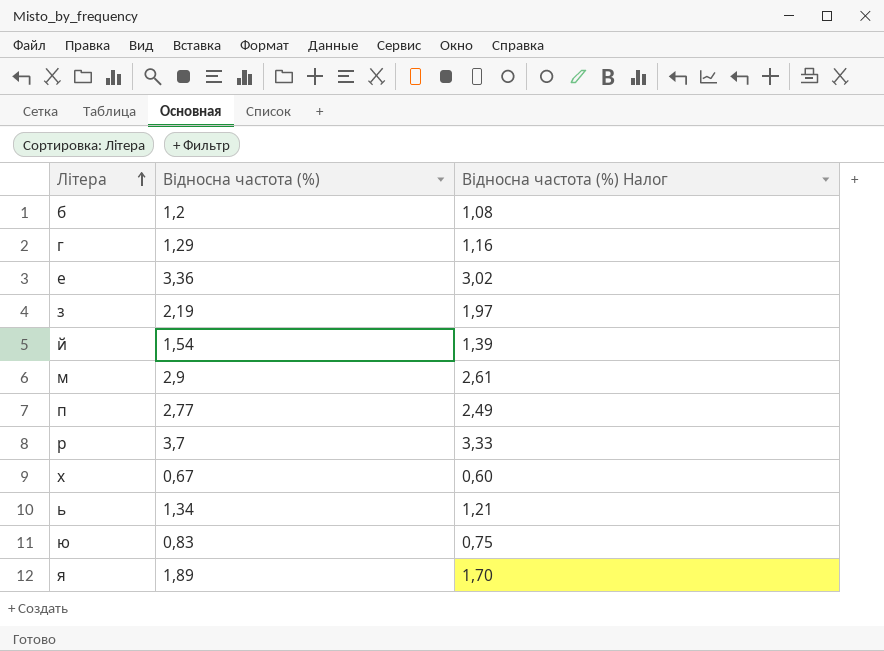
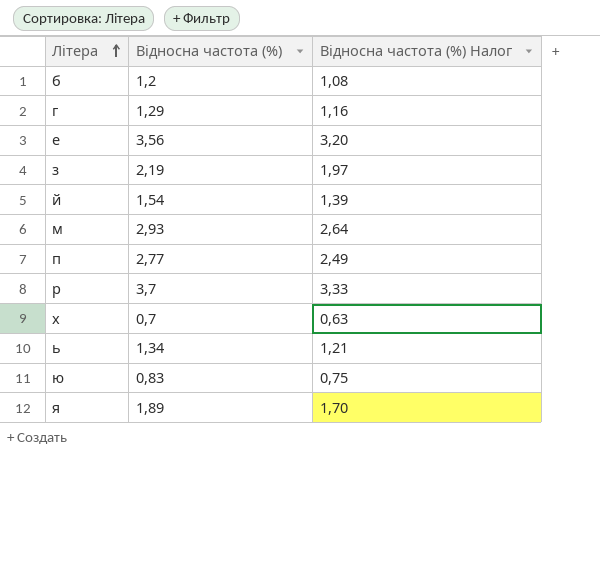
е | Відносна частота (%): 3,36 -> 3,56
е | Відносна частота (%) Налог: 3,02 -> 3,20
м | Відносна частота (%): 2,9 -> 2,93
м | Відносна частота (%) Налог: 2,61 -> 2,64
х | Відносна частота (%): 0,67 -> 0,7
х | Відносна частота (%) Налог: 0,60 -> 0,63

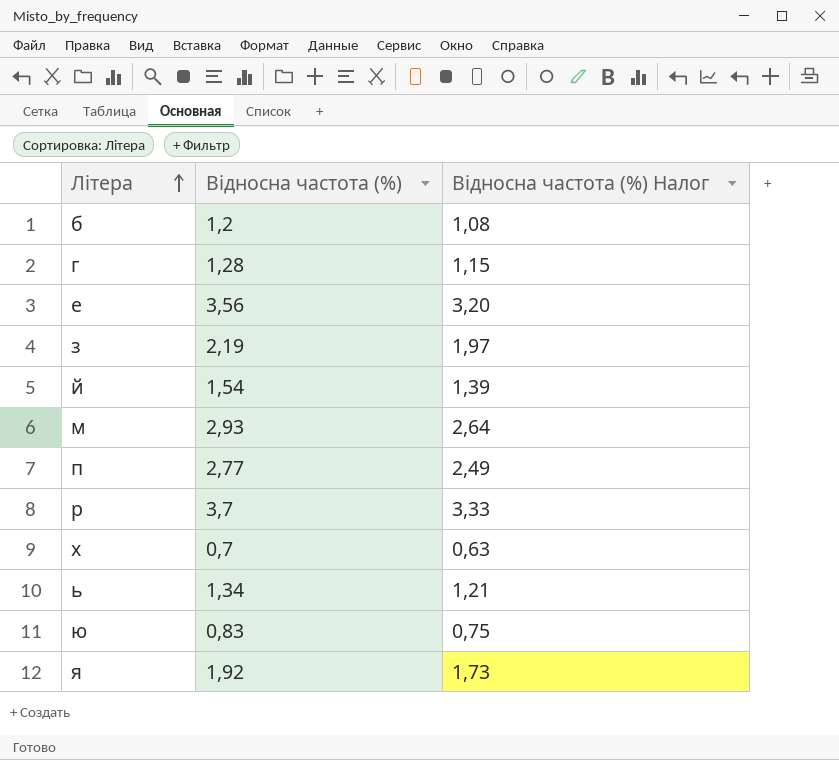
г | Відносна частота (%): 1,29 -> 1,28
г | Відносна частота (%) Налог: 1,16 -> 1,15
я | Відносна частота (%): 1,89 -> 1,92
я | Відносна частота (%) Налог: 1,70 -> 1,73

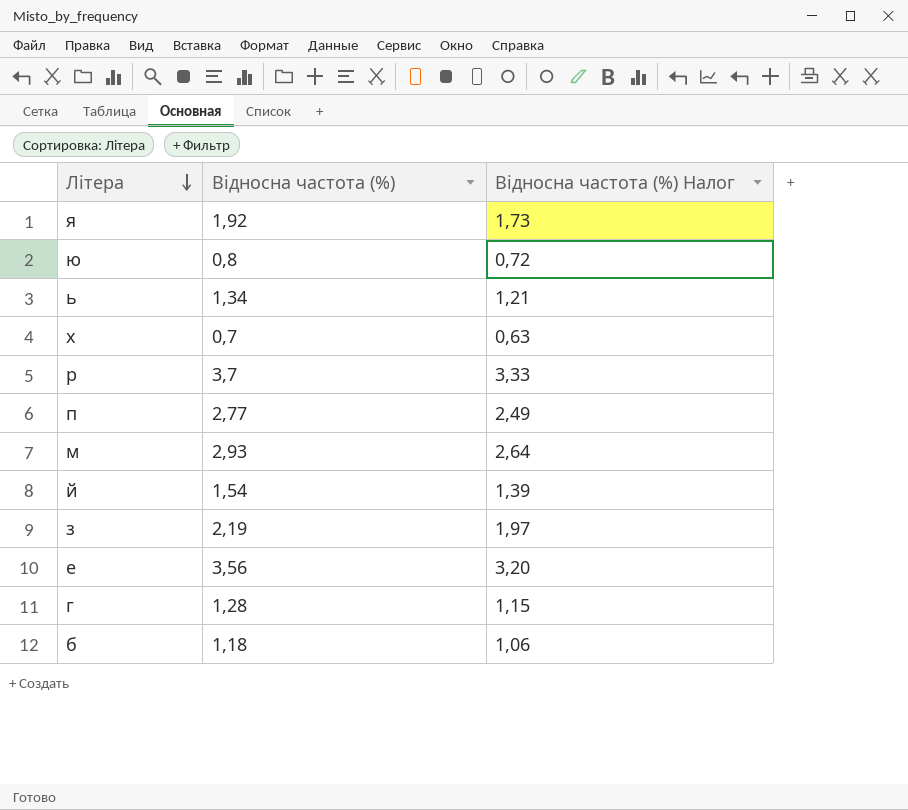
row order: Літера ascending -> Літера descending
ю | Відносна частота (%): 0,83 -> 0,8
ю | Відносна частота (%) Налог: 0,75 -> 0,72
б | Відносна частота (%): 1,2 -> 1,18
б | Відносна частота (%) Налог: 1,08 -> 1,06

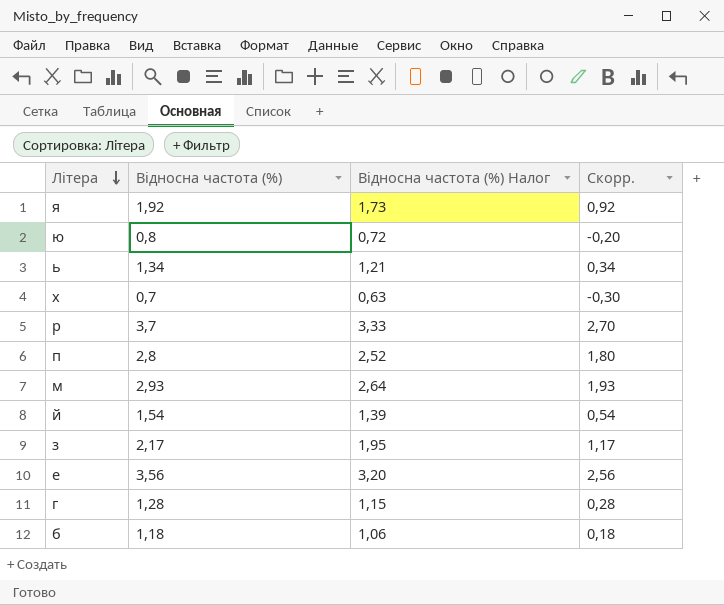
column Скорр. | formula: none -> [Відносна частота (%)] - 1
п | Відносна частота (%): 2,77 -> 2,8
п | Відносна частота (%) Налог: 2,49 -> 2,52
з | Відносна частота (%): 2,19 -> 2,17
з | Відносна частота (%) Налог: 1,97 -> 1,95

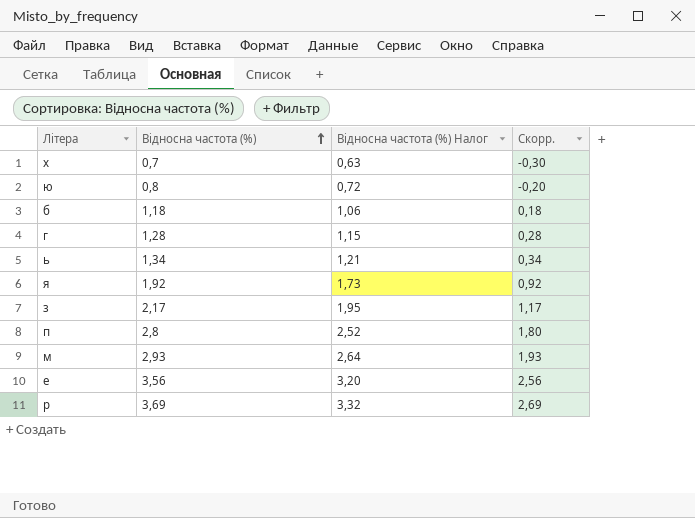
row order: Літера descending -> Відносна частота (%) ascending
row й: 1,54 | 1,39 | 0,54 -> none
р | Відносна частота (%): 3,7 -> 3,69
р | Відносна частота (%) Налог: 3,33 -> 3,32
р | Скорр.: 2,70 -> 2,69

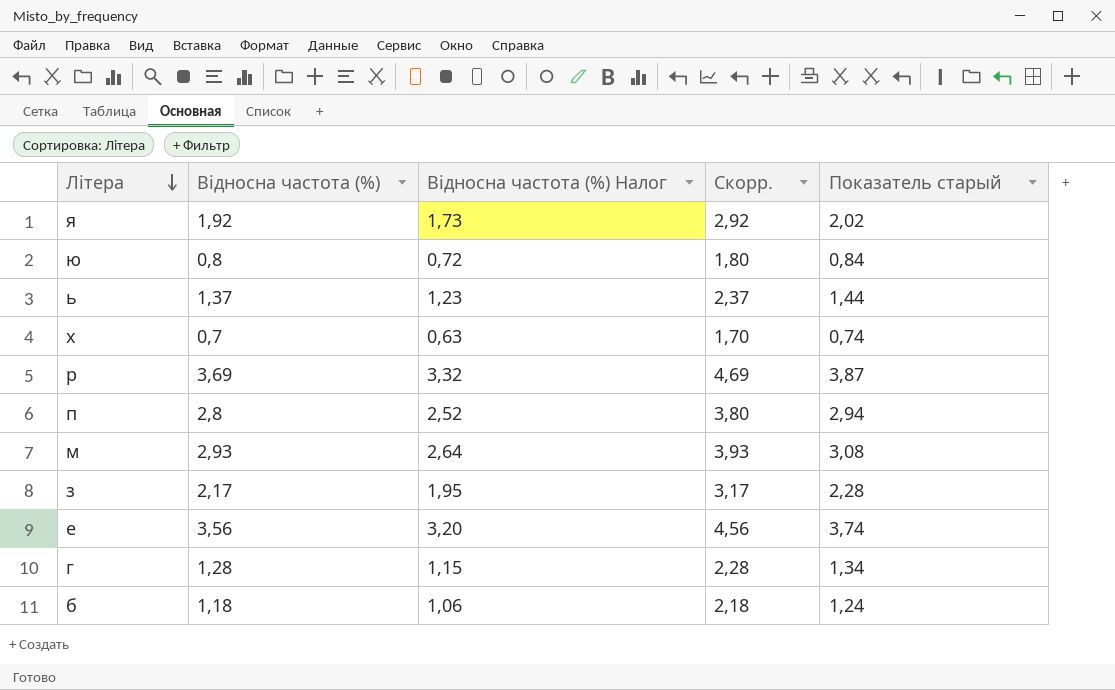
row order: Відносна частота (%) ascending -> Літера descending
column Скорр. | formula: [Відносна частота (%)] - 1 -> [Відносна частота (%)] + 1
column Показатель старый | formula: none -> [Відносна частота (%)] * 1,05
ь | Відносна частота (%): 1,34 -> 1,37
ь | Відносна частота (%) Налог: 1,21 -> 1,23

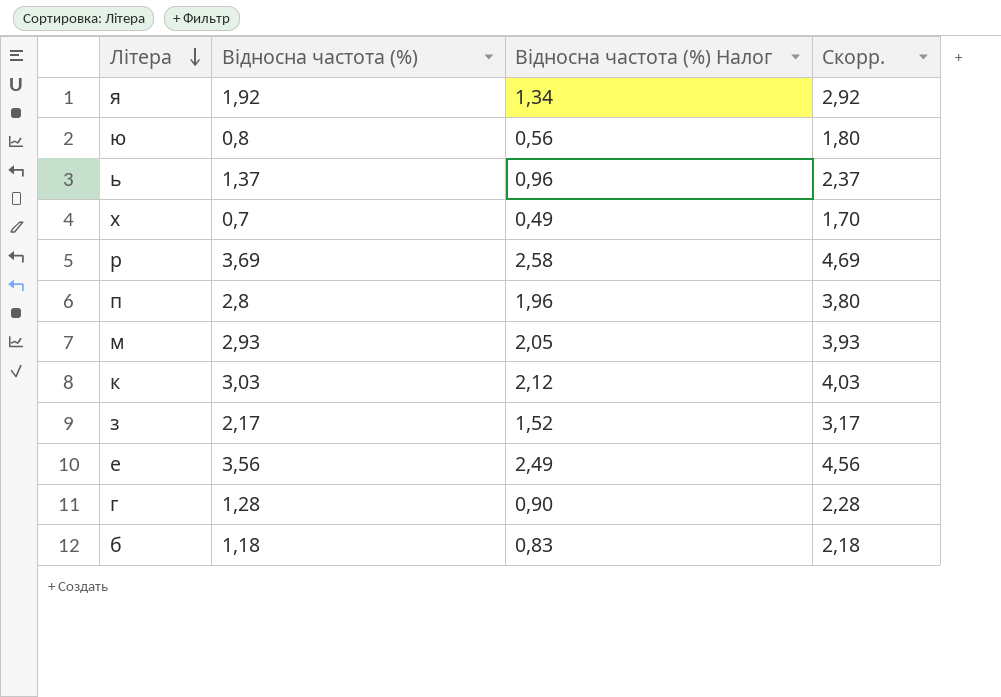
column Показатель старый | formula: [Відносна частота (%)] * 1,05 -> none
column Відносна частота (%) Налог | formula: [Відносна частота (%)] * 0,9 -> [Відносна частота (%)] * 0,7
row к: none -> 3,03 | 2,12 | 4,03

